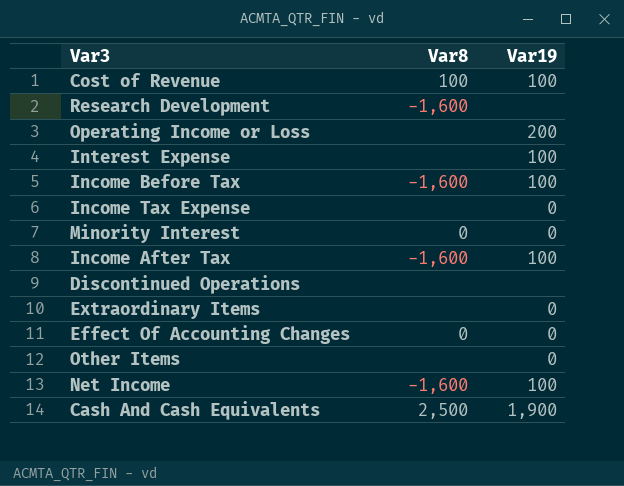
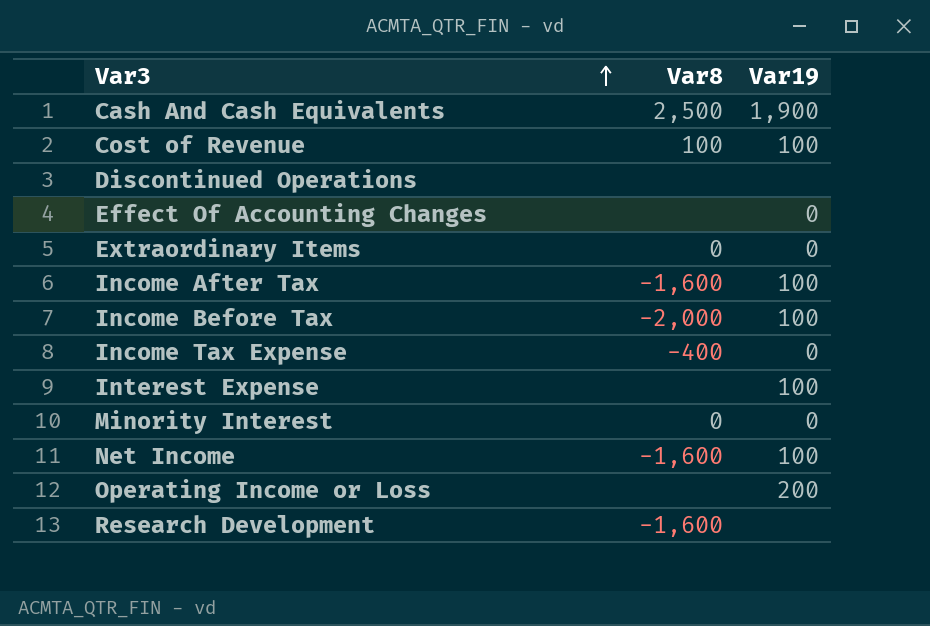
row order: none -> Var3 ascending
row Other Items: none | 0 -> none
Effect Of Accounting Changes | Var8: 0 -> none
Extraordinary Items | Var8: none -> 0
Income Before Tax | Var8: -1,600 -> -2,000
Income Tax Expense | Var8: none -> -400

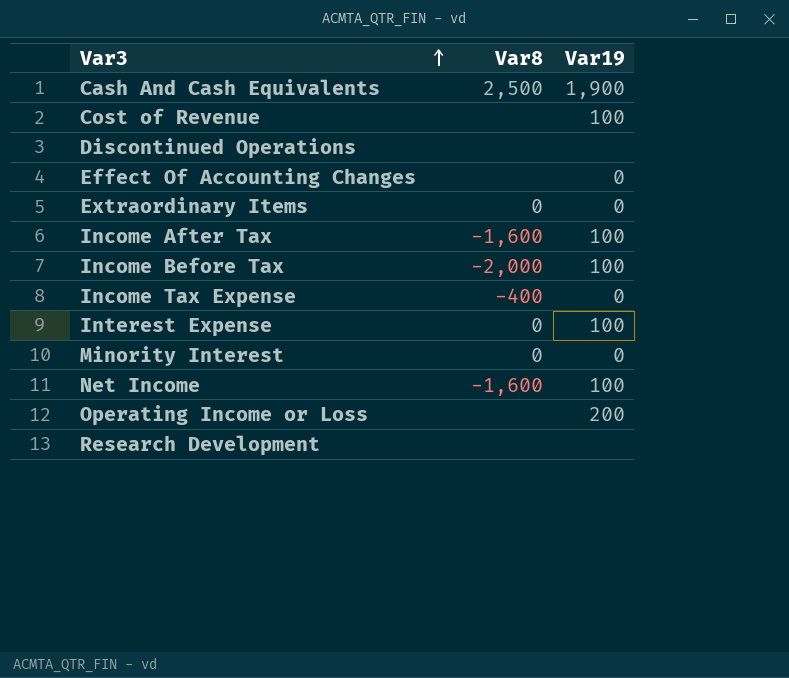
Cost of Revenue | Var8: 100 -> none
Interest Expense | Var8: none -> 0
Research Development | Var8: -1,600 -> none

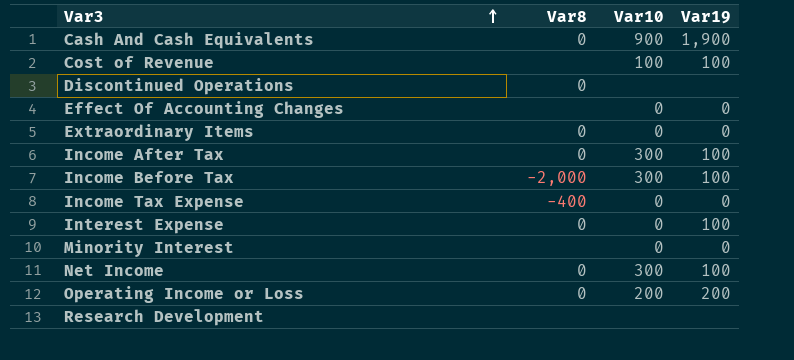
column Var10 | position: none -> 3
Cash And Cash Equivalents | Var8: 2,500 -> 0
Discontinued Operations | Var8: none -> 0
Income After Tax | Var8: -1,600 -> 0
Minority Interest | Var8: 0 -> none
Net Income | Var8: -1,600 -> 0
Operating Income or Loss | Var8: none -> 0

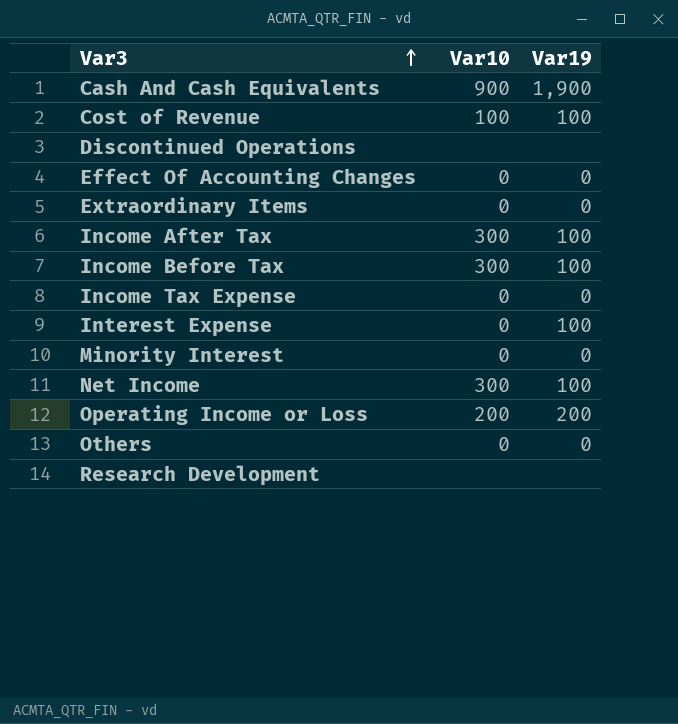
column Var8 | position: 2 -> none
row Others: none -> 0 | 0

